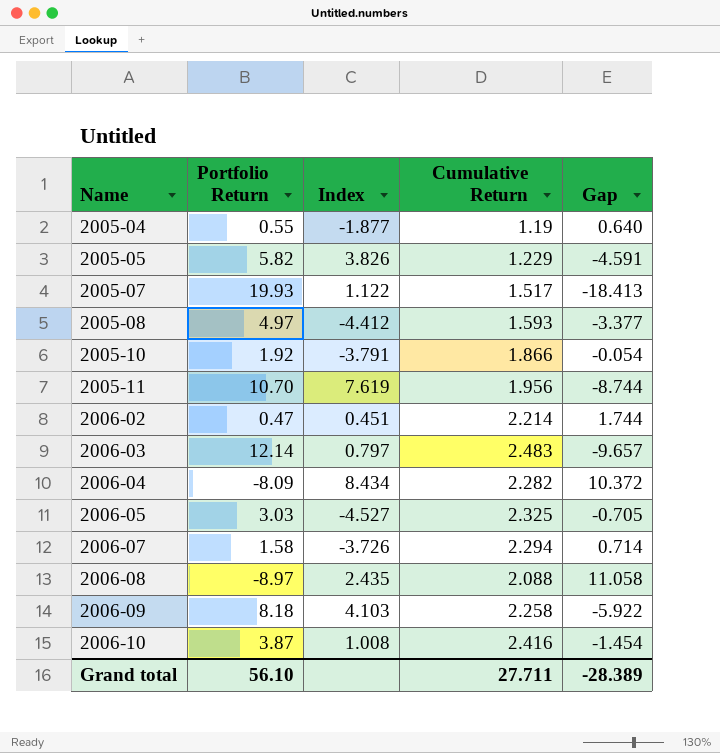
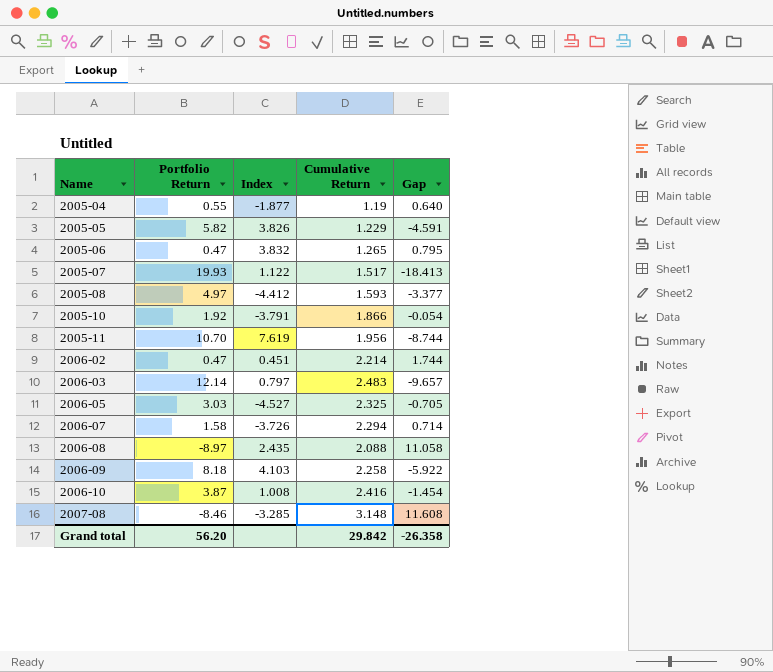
row 2006-04: -8.09 | 8.434 | 2.282 | 10.372 -> none
row 2005-06: none -> 0.47 | 3.832 | 1.265 | 0.795
row 2007-08: none -> -8.46 | -3.285 | 3.148 | 11.608
Grand total | Portfolio Return: 56.10 -> 56.20
Grand total | Cumulative Return: 27.711 -> 29.842
Grand total | Gap: -28.389 -> -26.358

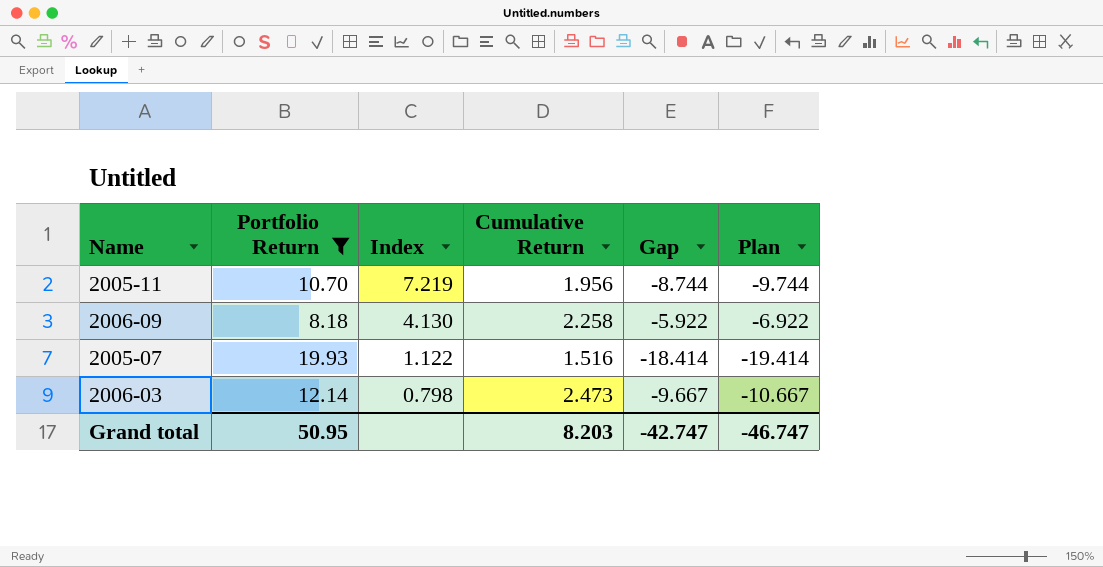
filter: none -> Portfolio Return >= 8.18
row order: Name ascending -> Index descending
column Plan | formula: none -> [Gap] - 1
2005-11 | Index: 7.619 -> 7.219
2006-09 | Index: 4.103 -> 4.130
2005-07 | Cumulative Return: 1.517 -> 1.516
2005-07 | Gap: -18.413 -> -18.414
2006-03 | Index: 0.797 -> 0.798
2006-03 | Cumulative Return: 2.483 -> 2.473
2006-03 | Gap: -9.657 -> -9.667
Grand total | Portfolio Return: 56.20 -> 50.95
Grand total | Cumulative Return: 29.842 -> 8.203
Grand total | Gap: -26.358 -> -42.747

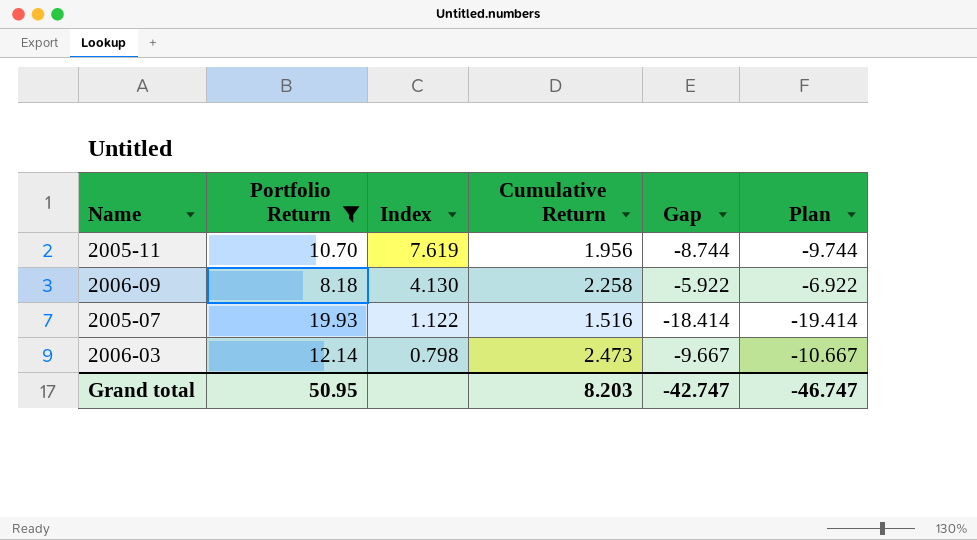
2005-11 | Index: 7.219 -> 7.619

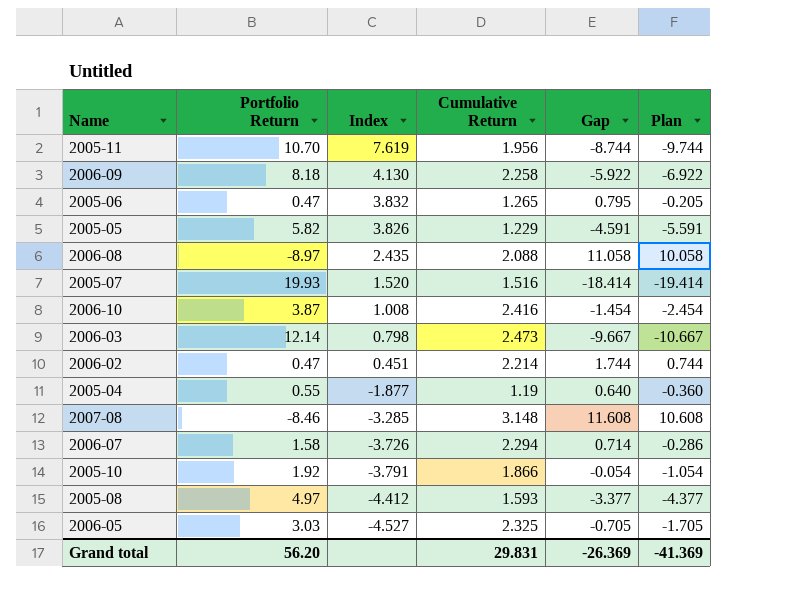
filter: Portfolio Return >= 8.18 -> none
2005-07 | Index: 1.122 -> 1.520
Grand total | Portfolio Return: 50.95 -> 56.20
Grand total | Cumulative Return: 8.203 -> 29.831
Grand total | Gap: -42.747 -> -26.369
Grand total | Plan: -46.747 -> -41.369

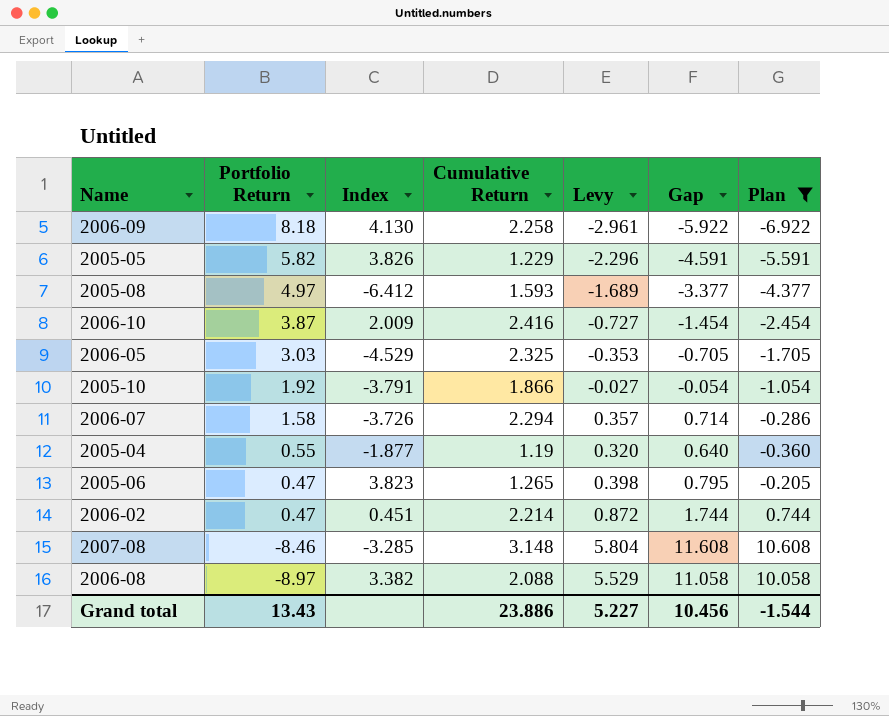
filter: none -> Plan >= -6.922
row order: Index descending -> Portfolio Return descending
column Levy | formula: none -> [Gap] * 0.5
2005-08 | Index: -4.412 -> -6.412
2006-10 | Index: 1.008 -> 2.009
2006-05 | Index: -4.527 -> -4.529
2005-06 | Index: 3.832 -> 3.823
2006-08 | Index: 2.435 -> 3.382
Grand total | Portfolio Return: 56.20 -> 13.43
Grand total | Cumulative Return: 29.831 -> 23.886
Grand total | Gap: -26.369 -> 10.456
Grand total | Plan: -41.369 -> -1.544

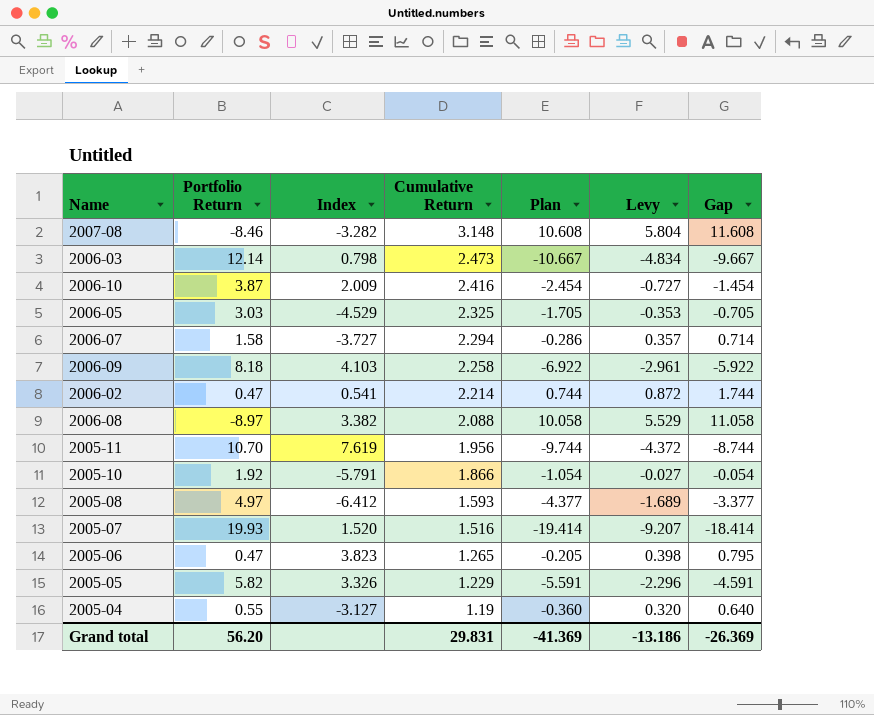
filter: Plan >= -6.922 -> none
row order: Portfolio Return descending -> Cumulative Return descending
column Plan | position: 7 -> 5
2007-08 | Index: -3.285 -> -3.282
2006-07 | Index: -3.726 -> -3.727
2006-09 | Index: 4.130 -> 4.103
2006-02 | Index: 0.451 -> 0.541
2005-10 | Index: -3.791 -> -5.791
2005-05 | Index: 3.826 -> 3.326
2005-04 | Index: -1.877 -> -3.127
Grand total | Portfolio Return: 13.43 -> 56.20
Grand total | Cumulative Return: 23.886 -> 29.831
Grand total | Plan: -1.544 -> -41.369
Grand total | Levy: 5.227 -> -13.186
Grand total | Gap: 10.456 -> -26.369

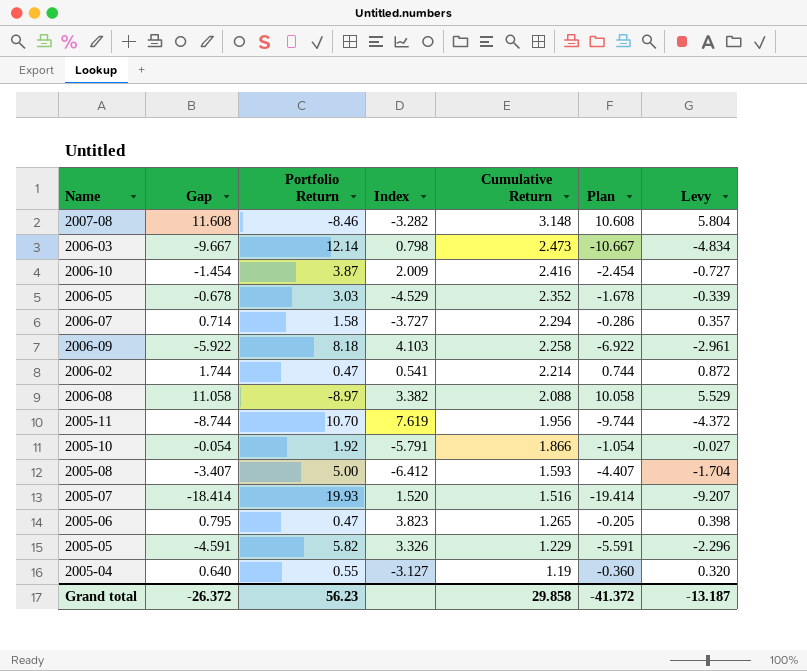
column Gap | position: 7 -> 2
2006-05 | Gap: -0.705 -> -0.678
2006-05 | Cumulative Return: 2.325 -> 2.352
2006-05 | Plan: -1.705 -> -1.678
2006-05 | Levy: -0.353 -> -0.339
2005-08 | Gap: -3.377 -> -3.407
2005-08 | Portfolio Return: 4.97 -> 5.00
2005-08 | Plan: -4.377 -> -4.407
2005-08 | Levy: -1.689 -> -1.704
Grand total | Gap: -26.369 -> -26.372
Grand total | Portfolio Return: 56.20 -> 56.23
Grand total | Cumulative Return: 29.831 -> 29.858
Grand total | Plan: -41.369 -> -41.372
Grand total | Levy: -13.186 -> -13.187

